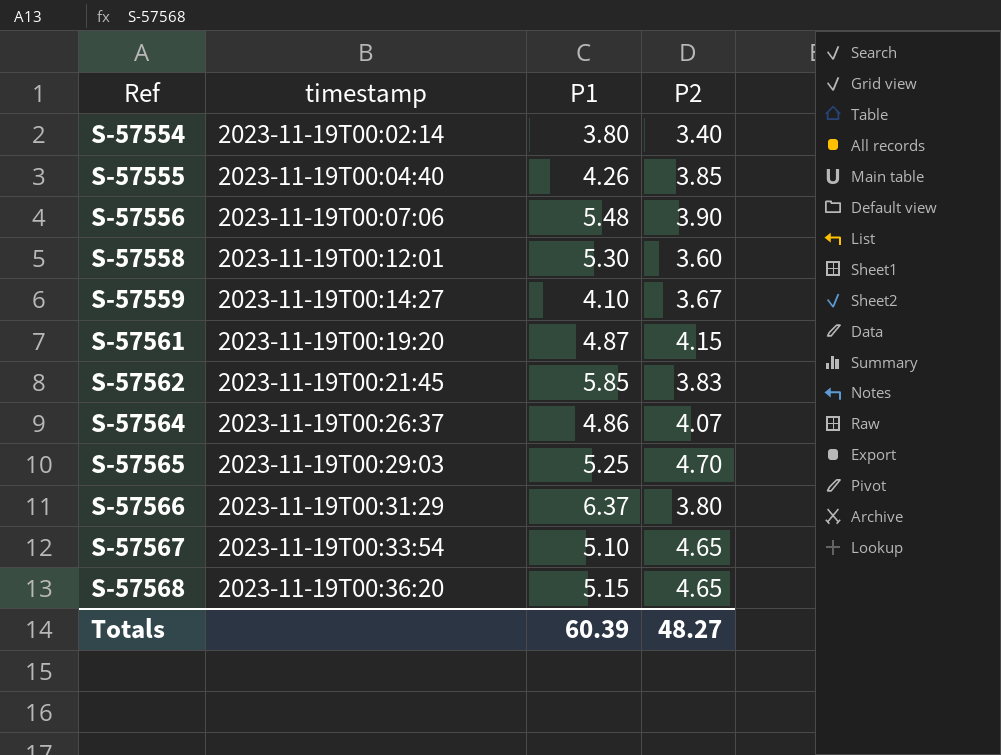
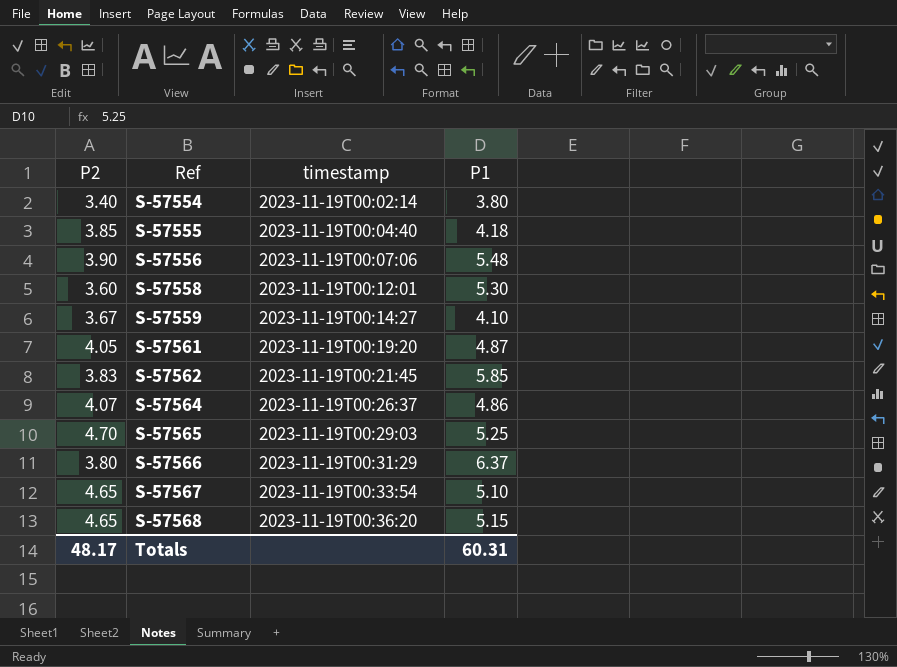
column P2 | position: 4 -> 1
S-57555 | P1: 4.26 -> 4.18
S-57561 | P2: 4.15 -> 4.05
Totals | P2: 48.27 -> 48.17
Totals | P1: 60.39 -> 60.31

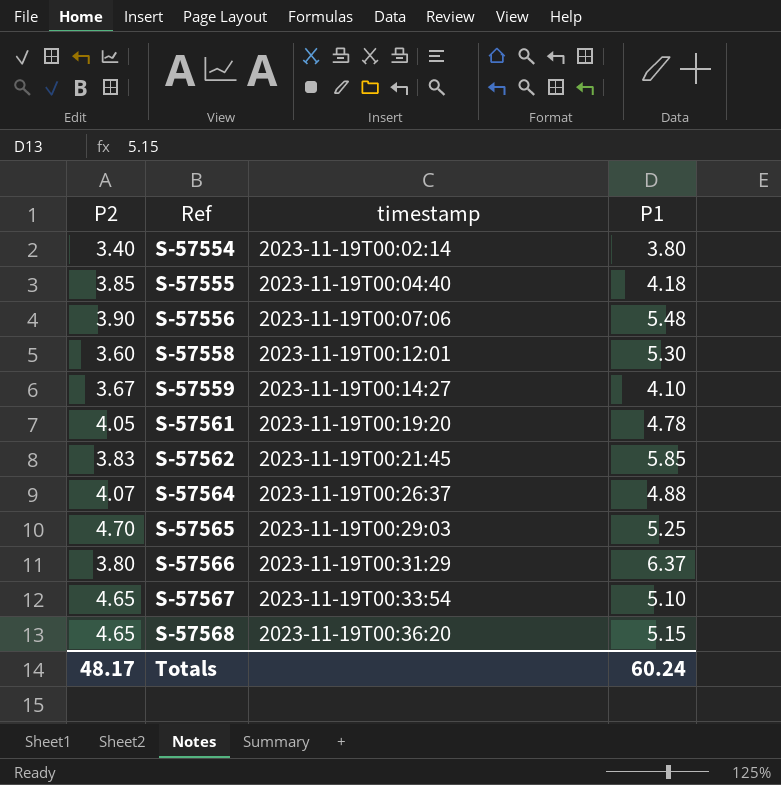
S-57561 | P1: 4.87 -> 4.78
S-57564 | P1: 4.86 -> 4.88
Totals | P1: 60.31 -> 60.24

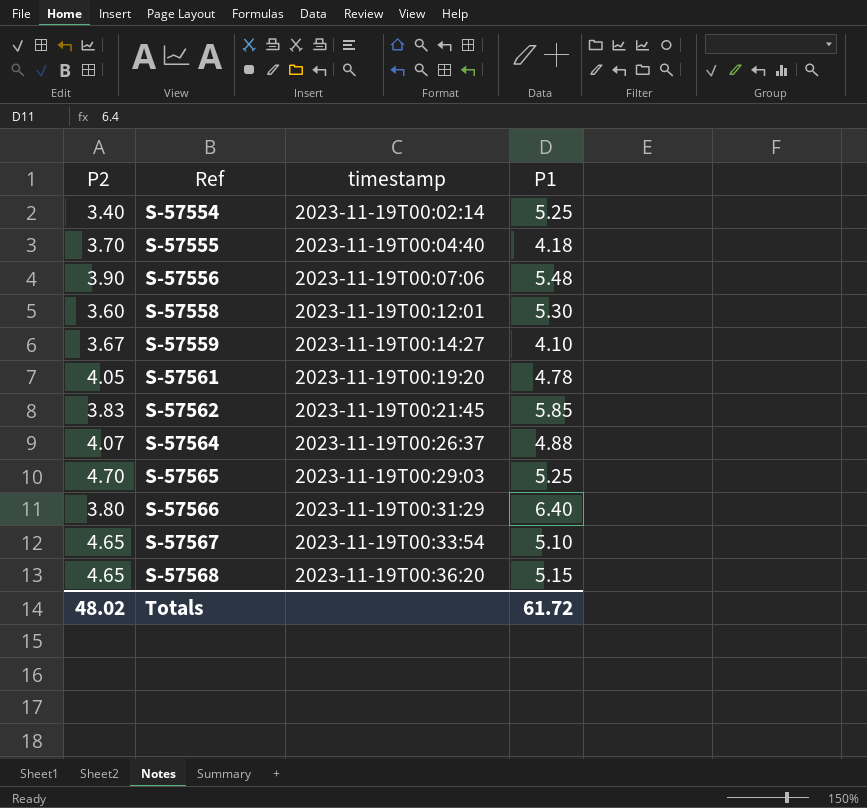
S-57554 | P1: 3.80 -> 5.25
S-57555 | P2: 3.85 -> 3.70
S-57566 | P1: 6.37 -> 6.40
Totals | P2: 48.17 -> 48.02
Totals | P1: 60.24 -> 61.72

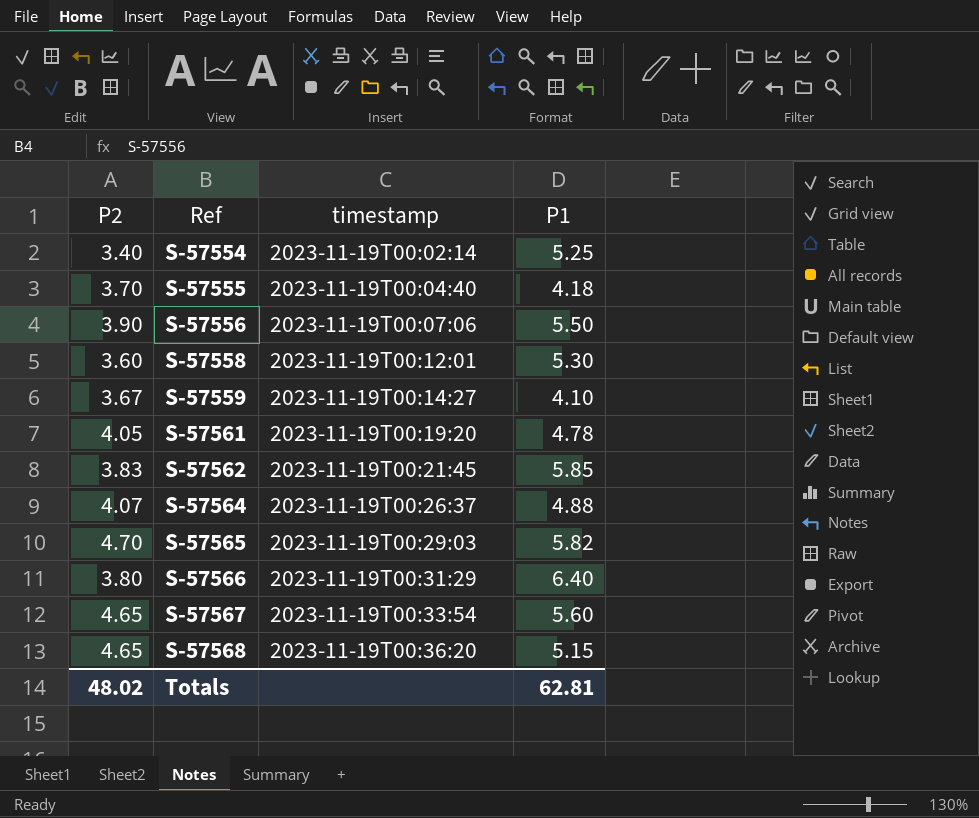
S-57556 | P1: 5.48 -> 5.50
S-57565 | P1: 5.25 -> 5.82
S-57567 | P1: 5.10 -> 5.60
Totals | P1: 61.72 -> 62.81

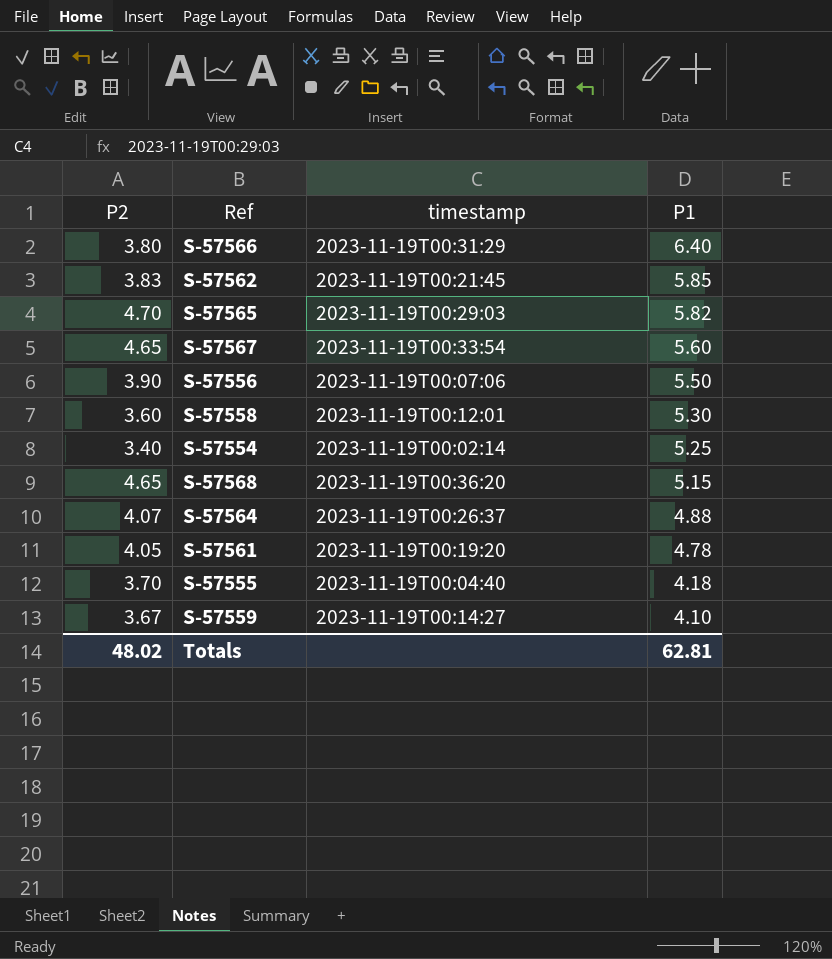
row order: Ref ascending -> P1 descending

